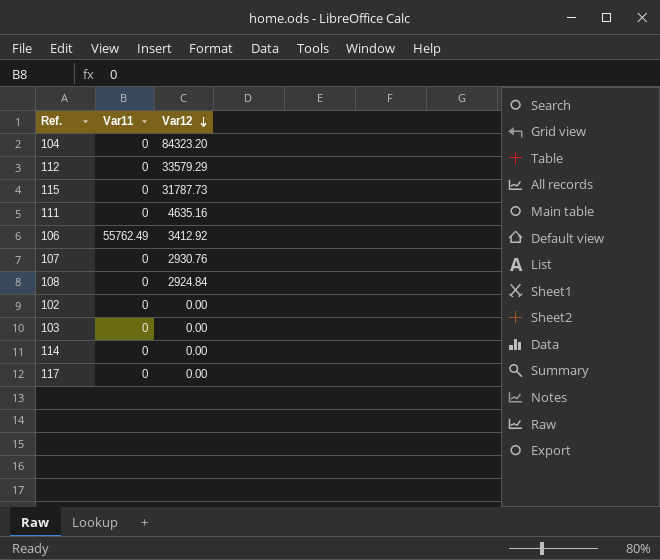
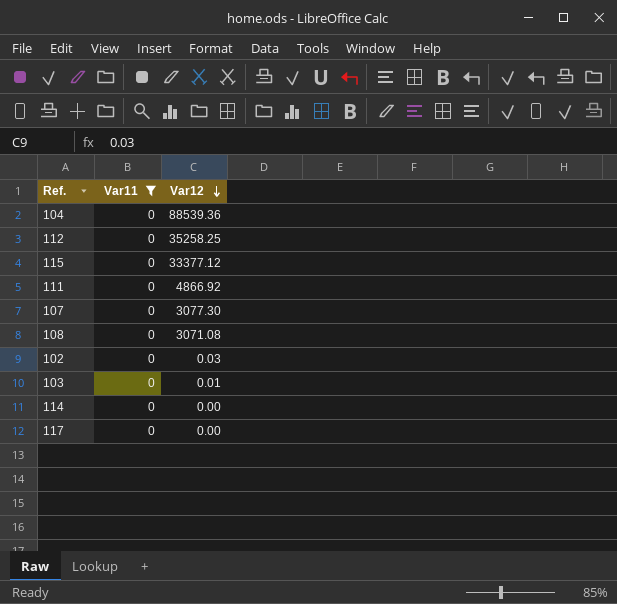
filter: none -> Var11 = 0
104 | Var12: 84323.20 -> 88539.36
112 | Var12: 33579.29 -> 35258.25
115 | Var12: 31787.73 -> 33377.12
111 | Var12: 4635.16 -> 4866.92
107 | Var12: 2930.76 -> 3077.30
108 | Var12: 2924.84 -> 3071.08
102 | Var12: 0.00 -> 0.03
103 | Var12: 0.00 -> 0.01

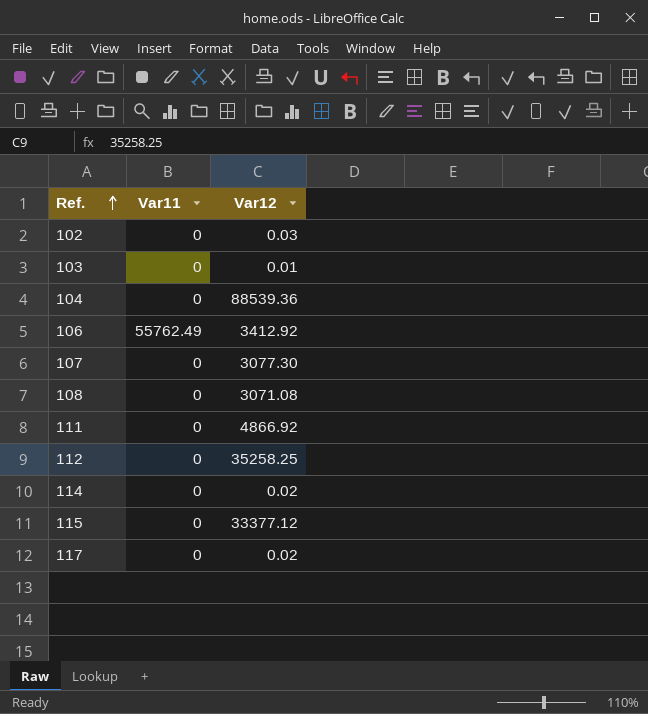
filter: Var11 = 0 -> none
row order: Var12 descending -> Ref. ascending
114 | Var12: 0.00 -> 0.02
117 | Var12: 0.00 -> 0.02

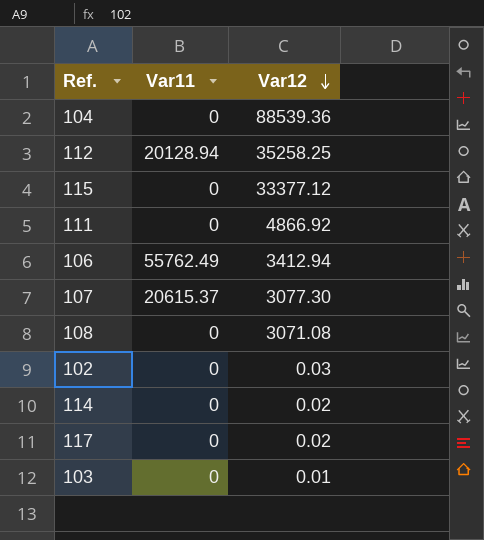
row order: Ref. ascending -> Var12 descending
112 | Var11: 0 -> 20128.94
106 | Var12: 3412.92 -> 3412.94
107 | Var11: 0 -> 20615.37

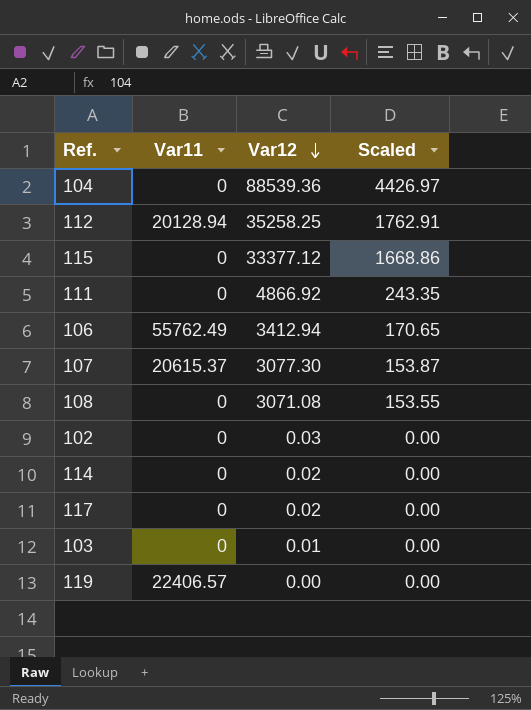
column Scaled | formula: none -> [Var12] * 0.05
row 119: none -> 22406.57 | 0.00 | 0.00

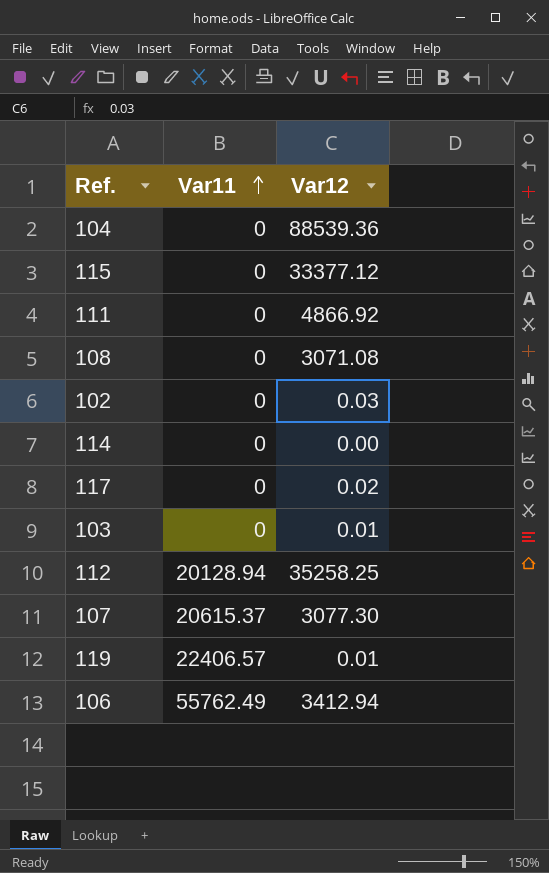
row order: Var12 descending -> Var11 ascending
column Scaled | formula: [Var12] * 0.05 -> none
114 | Var12: 0.02 -> 0.00
119 | Var12: 0.00 -> 0.01

